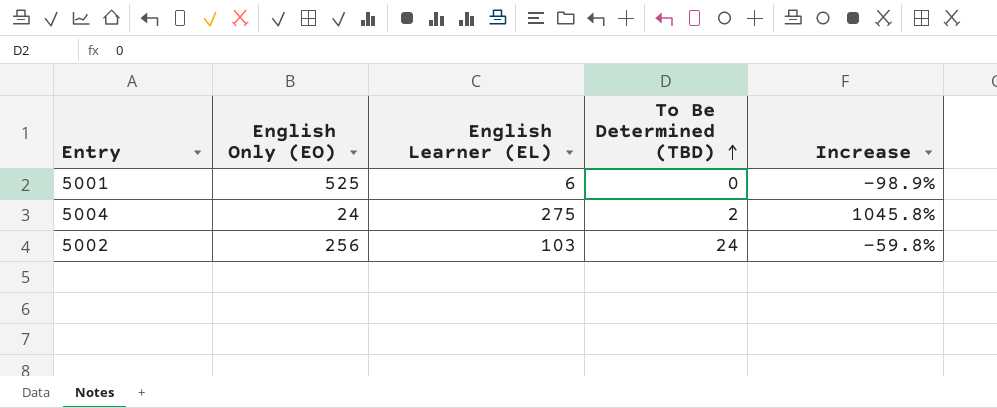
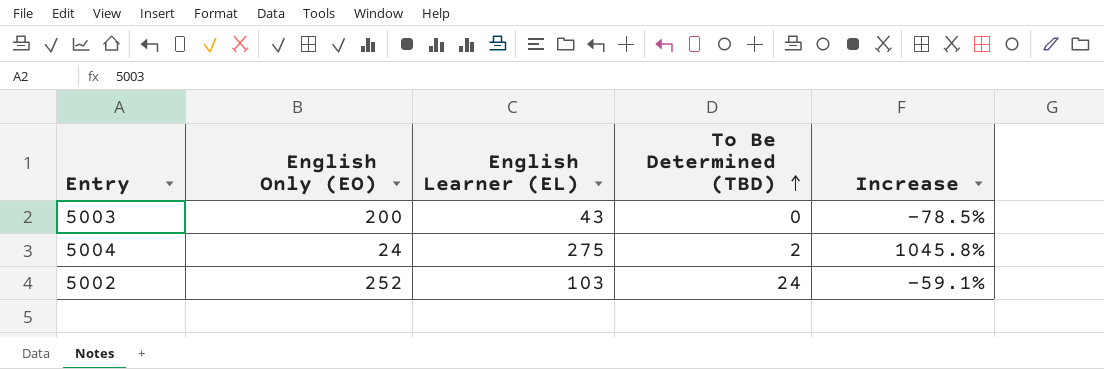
row 5001: 525 | 6 | 0 | -98.9% -> none
row 5003: none -> 200 | 43 | 0 | -78.5%
5002 | English Only (EO): 256 -> 252
5002 | Increase: -59.8% -> -59.1%

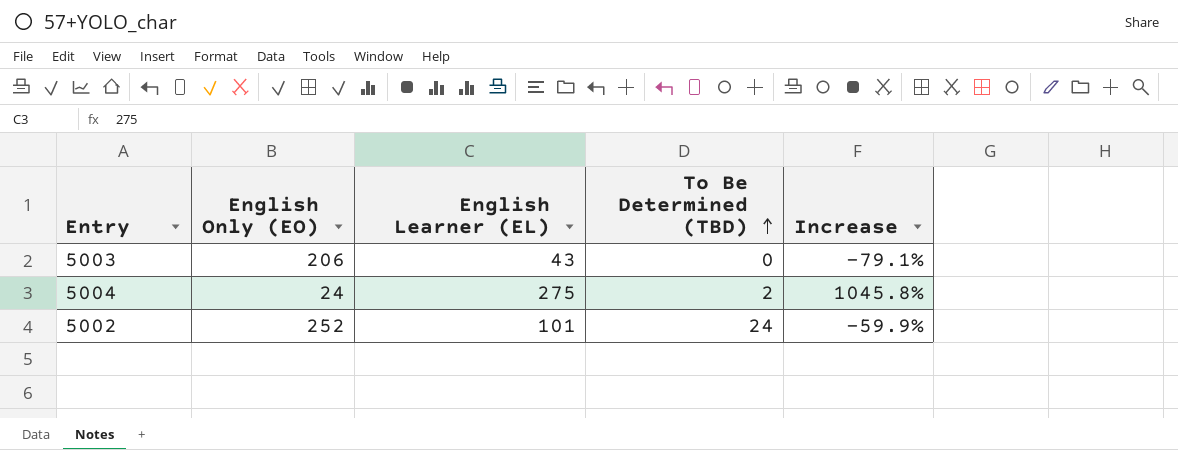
5003 | English Only (EO): 200 -> 206
5003 | Increase: -78.5% -> -79.1%
5002 | English Learner (EL): 103 -> 101
5002 | Increase: -59.1% -> -59.9%

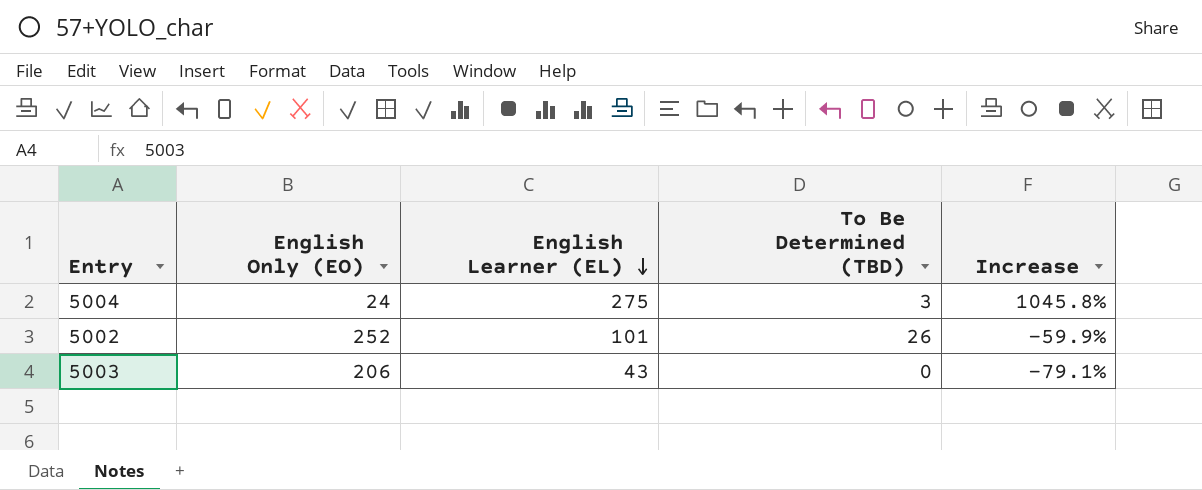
row order: To Be Determined (TBD) ascending -> English Learner (EL) descending
5004 | To Be Determined (TBD): 2 -> 3
5002 | To Be Determined (TBD): 24 -> 26

